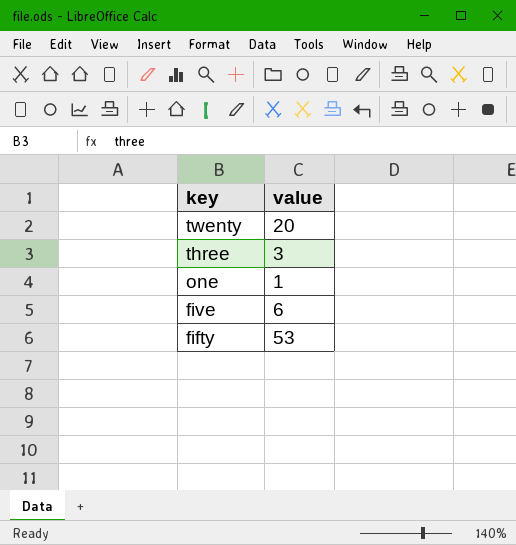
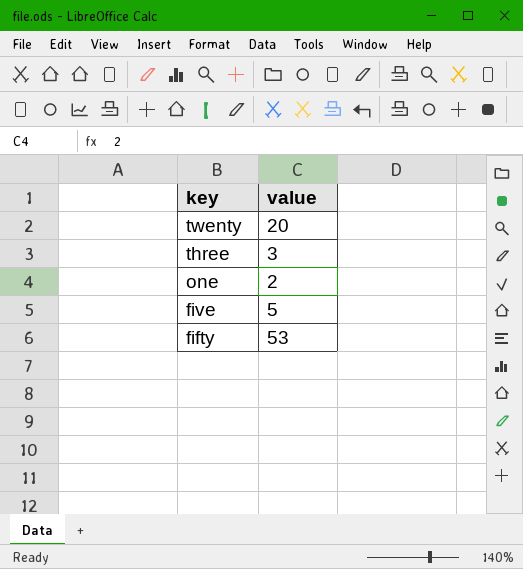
one | value: 1 -> 2
five | value: 6 -> 5

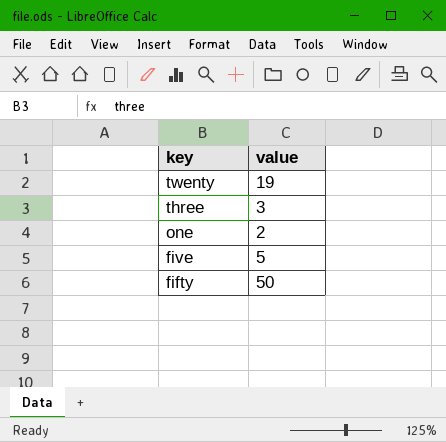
twenty | value: 20 -> 19
fifty | value: 53 -> 50

